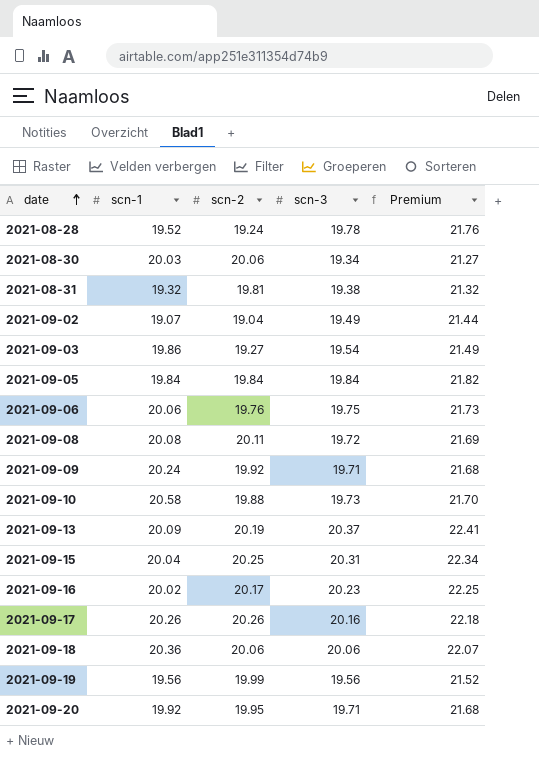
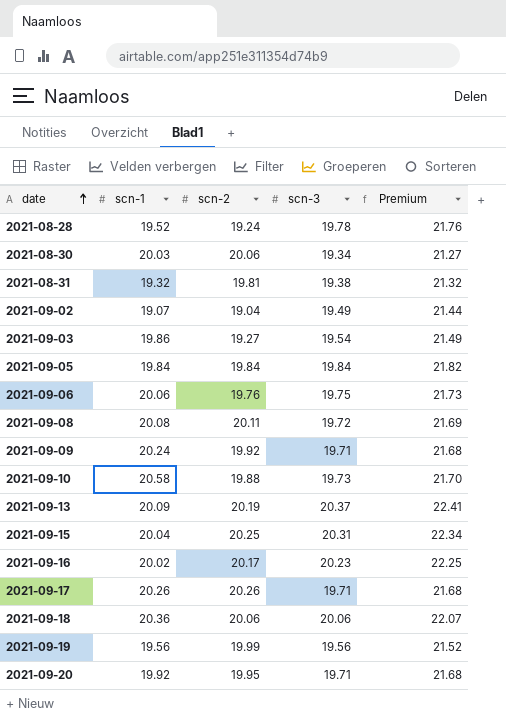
2021-09-17 | scn-3: 20.16 -> 19.71
2021-09-17 | Premium: 22.18 -> 21.68

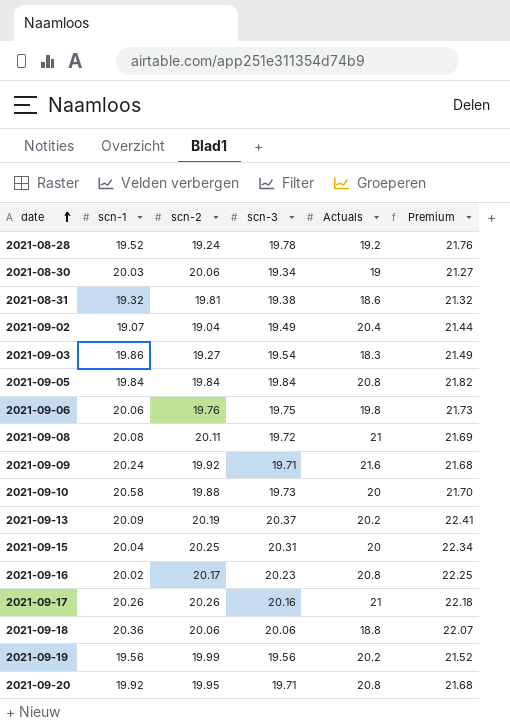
column Actuals | position: none -> 5
2021-09-17 | scn-3: 19.71 -> 20.16
2021-09-17 | Premium: 21.68 -> 22.18

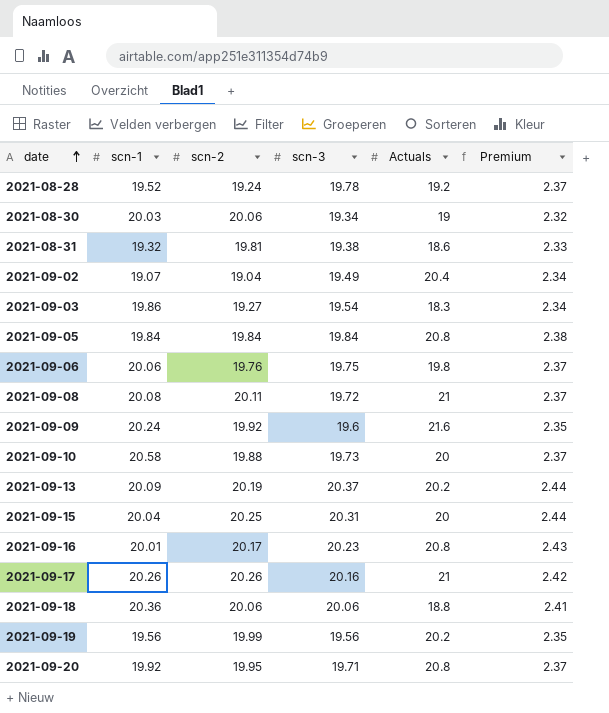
column Premium | formula: [scn-3] * 1.1 -> [scn-3] * 0.12
2021-09-09 | scn-3: 19.71 -> 19.6
2021-09-16 | scn-1: 20.02 -> 20.01

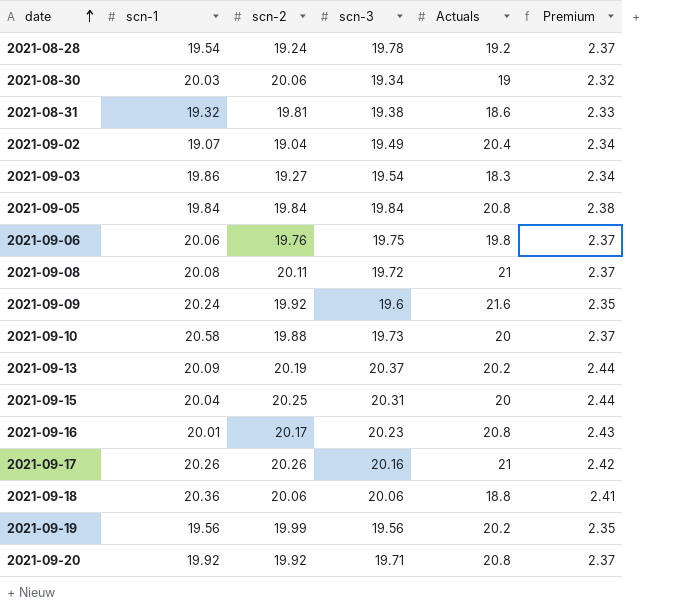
2021-08-28 | scn-1: 19.52 -> 19.54
2021-09-20 | scn-2: 19.95 -> 19.92

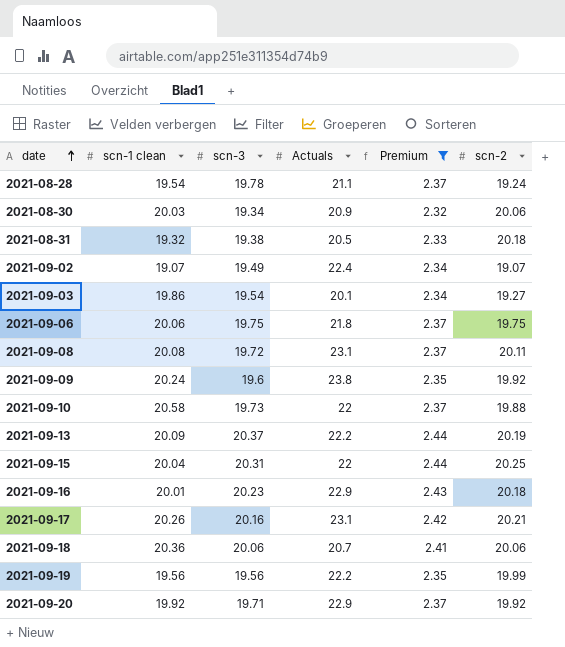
filter: none -> Premium != 2.38
column name: scn-1 -> scn-1 clean
column scn-2 | position: 3 -> 6
2021-08-28 | Actuals: 19.2 -> 21.1
2021-08-30 | Actuals: 19 -> 20.9
2021-08-31 | Actuals: 18.6 -> 20.5
2021-08-31 | scn-2: 19.81 -> 20.18
2021-09-02 | Actuals: 20.4 -> 22.4
2021-09-02 | scn-2: 19.04 -> 19.07
2021-09-03 | Actuals: 18.3 -> 20.1
2021-09-06 | Actuals: 19.8 -> 21.8
2021-09-06 | scn-2: 19.76 -> 19.75
2021-09-08 | Actuals: 21 -> 23.1
2021-09-09 | Actuals: 21.6 -> 23.8
2021-09-10 | Actuals: 20 -> 22
2021-09-13 | Actuals: 20.2 -> 22.2
2021-09-15 | Actuals: 20 -> 22
2021-09-16 | Actuals: 20.8 -> 22.9
2021-09-16 | scn-2: 20.17 -> 20.18
2021-09-17 | Actuals: 21 -> 23.1
2021-09-17 | scn-2: 20.26 -> 20.21
2021-09-18 | Actuals: 18.8 -> 20.7
2021-09-19 | Actuals: 20.2 -> 22.2
2021-09-20 | Actuals: 20.8 -> 22.9

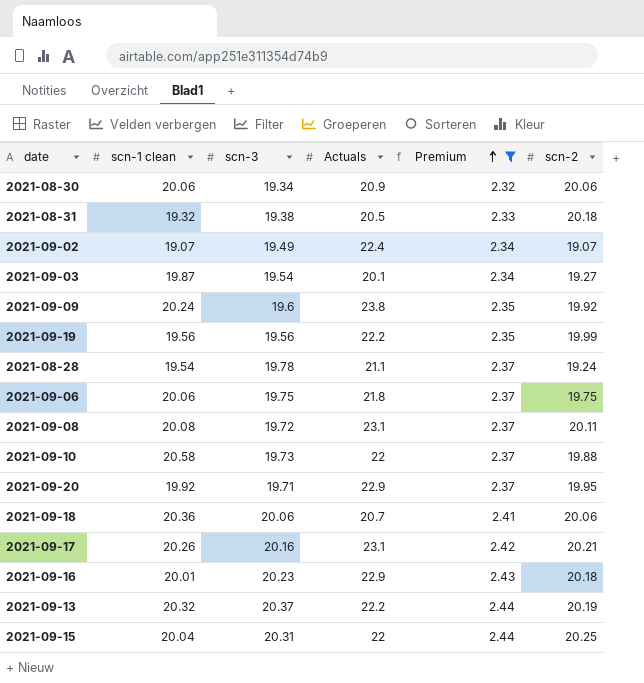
row order: date ascending -> Premium ascending
2021-08-30 | scn-1 clean: 20.03 -> 20.06
2021-09-03 | scn-1 clean: 19.86 -> 19.87
2021-09-20 | scn-2: 19.92 -> 19.95
2021-09-13 | scn-1 clean: 20.09 -> 20.32

